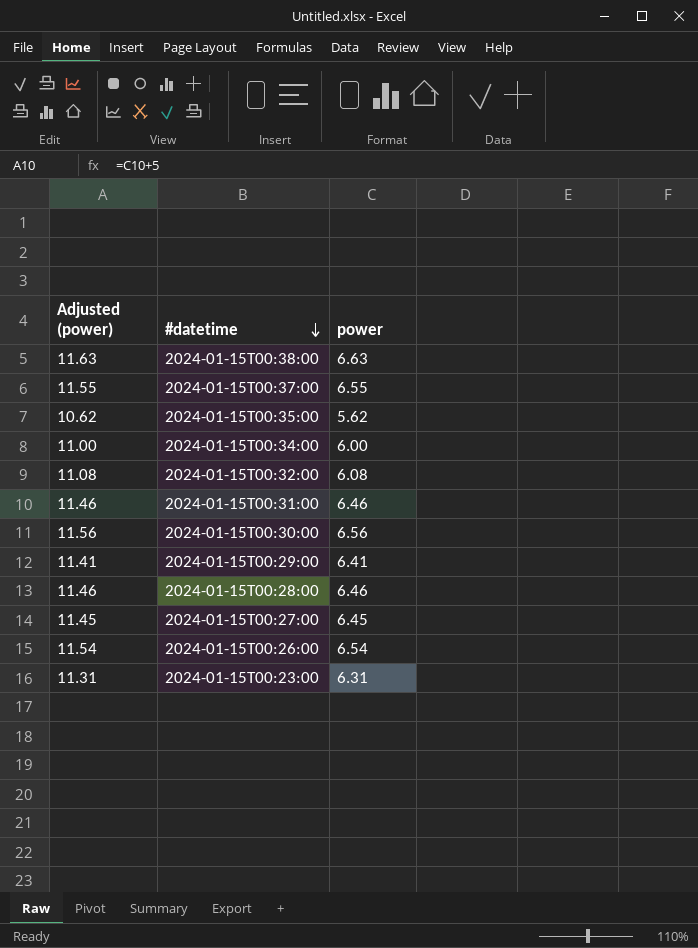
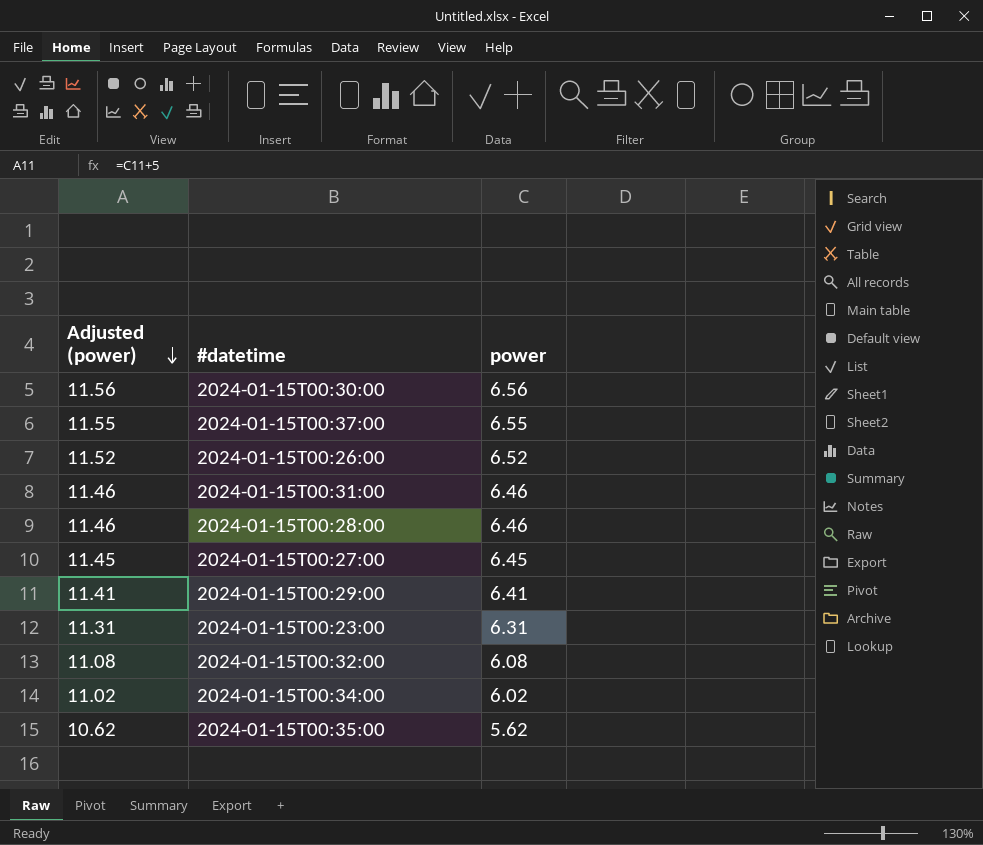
row order: #datetime descending -> Adjusted (power) descending
row 2024-01-15T00:38:00: 11.63 | 6.63 -> none
2024-01-15T00:26:00 | Adjusted (power): 11.54 -> 11.52
2024-01-15T00:26:00 | power: 6.54 -> 6.52
2024-01-15T00:34:00 | Adjusted (power): 11.00 -> 11.02
2024-01-15T00:34:00 | power: 6.00 -> 6.02

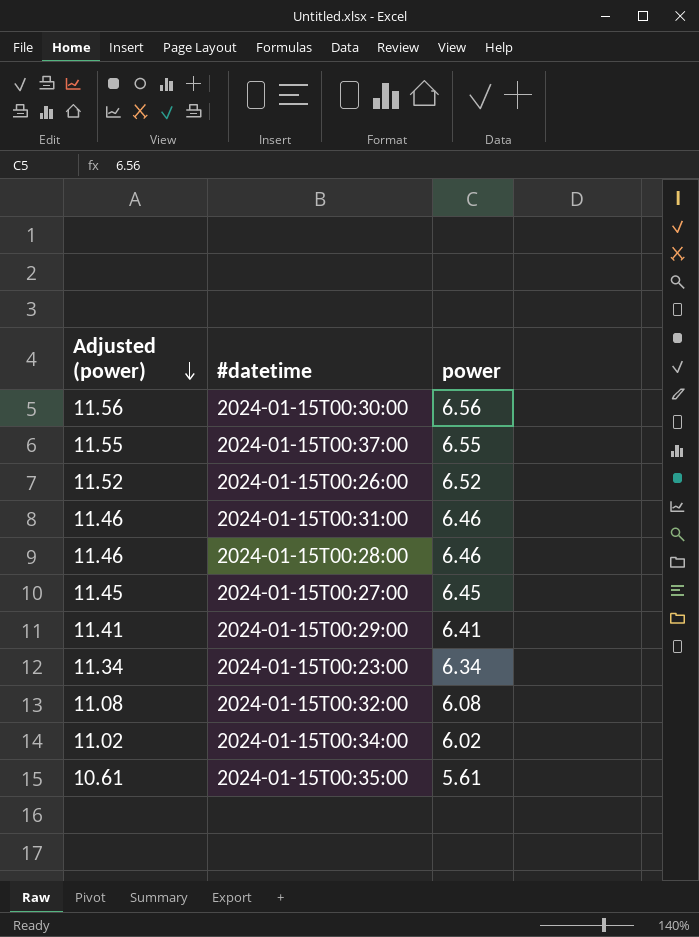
2024-01-15T00:23:00 | Adjusted (power): 11.31 -> 11.34
2024-01-15T00:23:00 | power: 6.31 -> 6.34
2024-01-15T00:35:00 | Adjusted (power): 10.62 -> 10.61
2024-01-15T00:35:00 | power: 5.62 -> 5.61

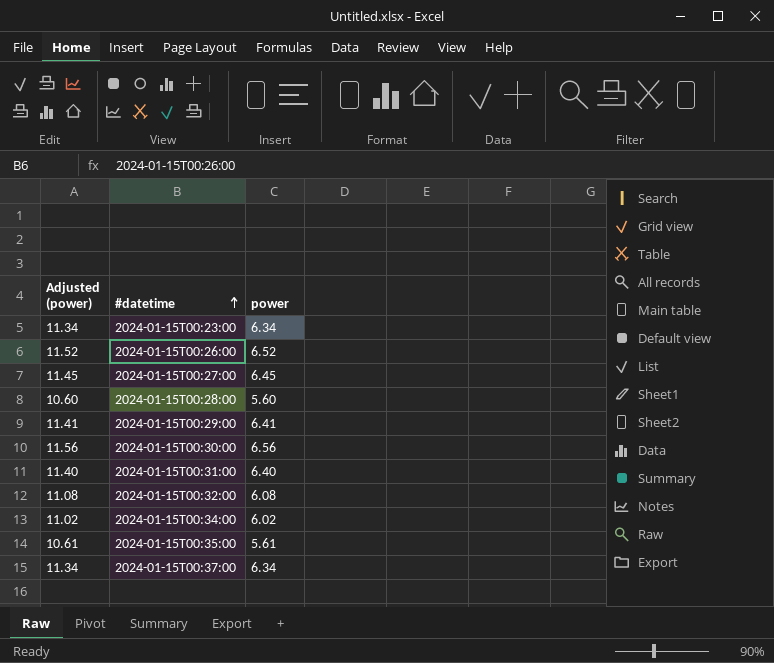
row order: Adjusted (power) descending -> #datetime ascending
2024-01-15T00:28:00 | Adjusted (power): 11.46 -> 10.60
2024-01-15T00:28:00 | power: 6.46 -> 5.60
2024-01-15T00:31:00 | Adjusted (power): 11.46 -> 11.40
2024-01-15T00:31:00 | power: 6.46 -> 6.40
2024-01-15T00:37:00 | Adjusted (power): 11.55 -> 11.34
2024-01-15T00:37:00 | power: 6.55 -> 6.34

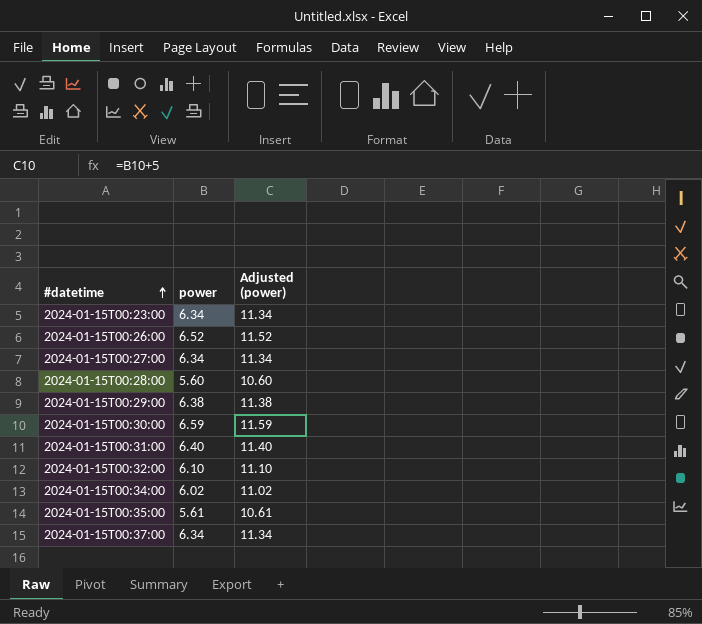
column Adjusted (power) | position: 1 -> 3
2024-01-15T00:27:00 | power: 6.45 -> 6.34
2024-01-15T00:27:00 | Adjusted (power): 11.45 -> 11.34
2024-01-15T00:29:00 | power: 6.41 -> 6.38
2024-01-15T00:29:00 | Adjusted (power): 11.41 -> 11.38
2024-01-15T00:30:00 | power: 6.56 -> 6.59
2024-01-15T00:30:00 | Adjusted (power): 11.56 -> 11.59
2024-01-15T00:32:00 | power: 6.08 -> 6.10
2024-01-15T00:32:00 | Adjusted (power): 11.08 -> 11.10

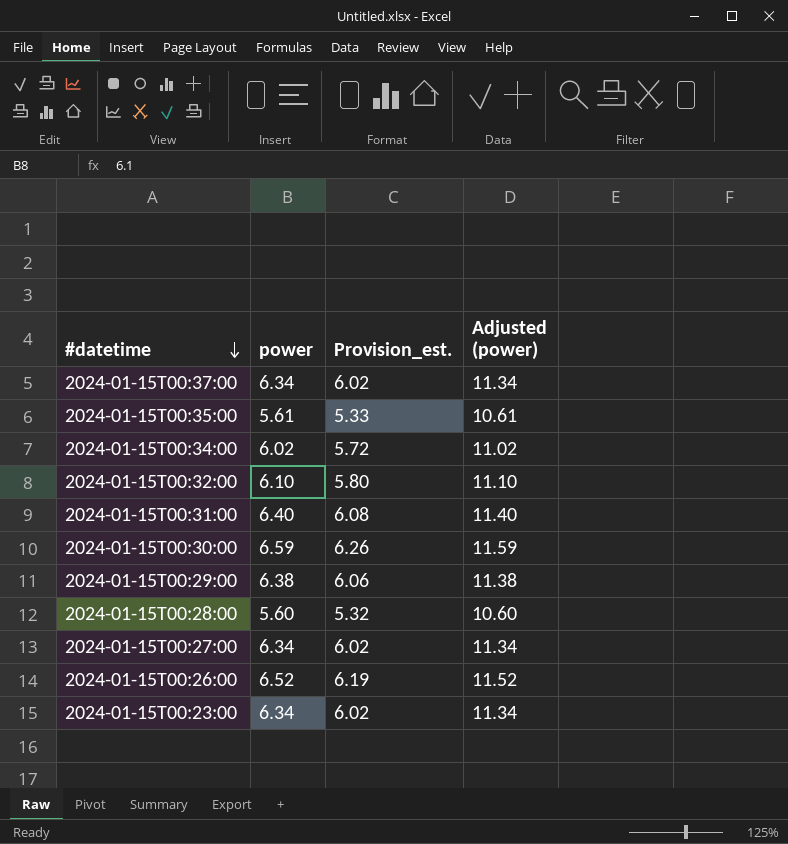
row order: #datetime ascending -> #datetime descending
column Provision_est. | formula: none -> [power] * 0.95

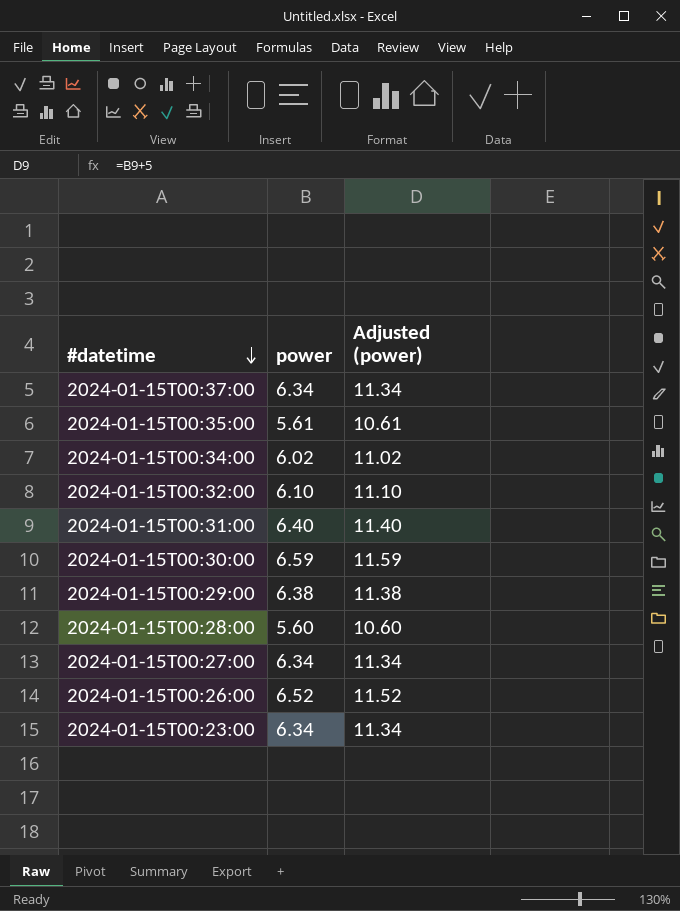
column Provision_est. | formula: [power] * 0.95 -> none

